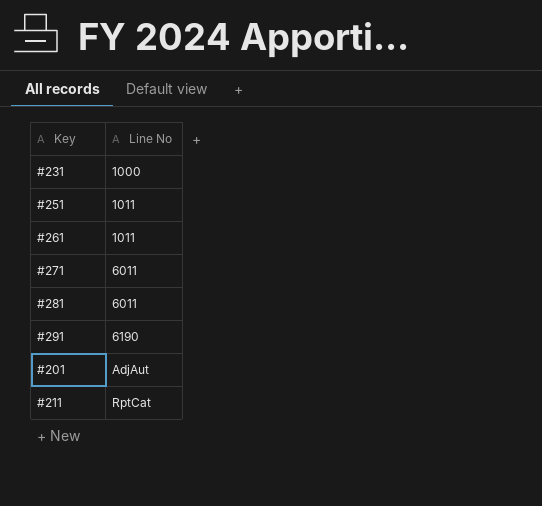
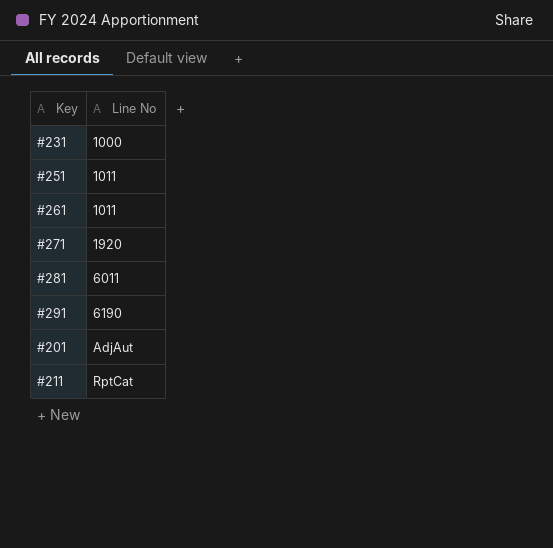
#271 | Line No: 6011 -> 1920

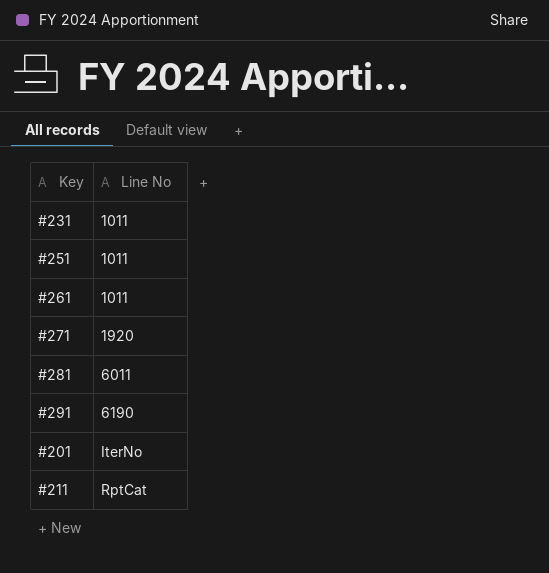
#231 | Line No: 1000 -> 1011
#201 | Line No: AdjAut -> IterNo

